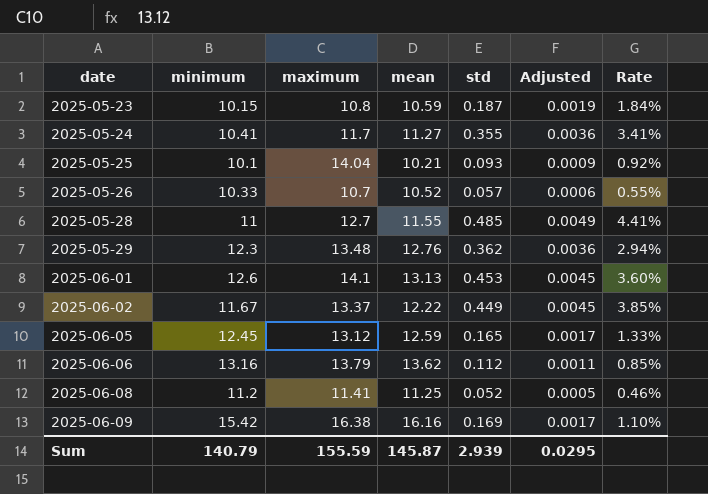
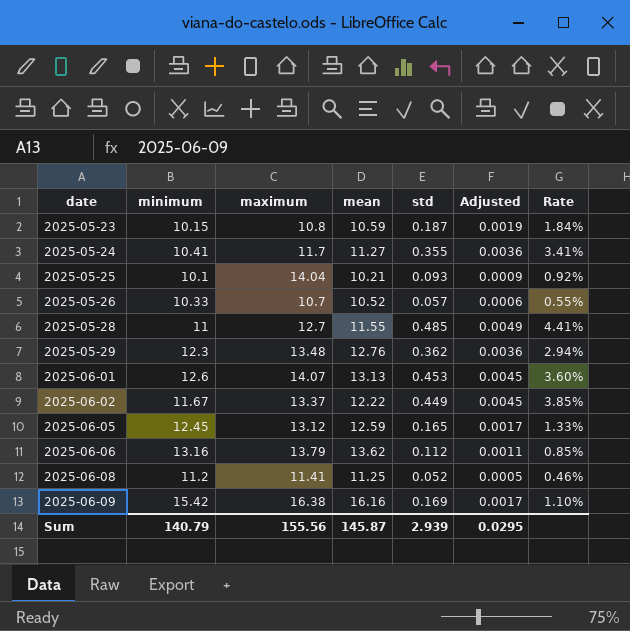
2025-06-01 | maximum: 14.1 -> 14.07
Sum | maximum: 155.59 -> 155.56

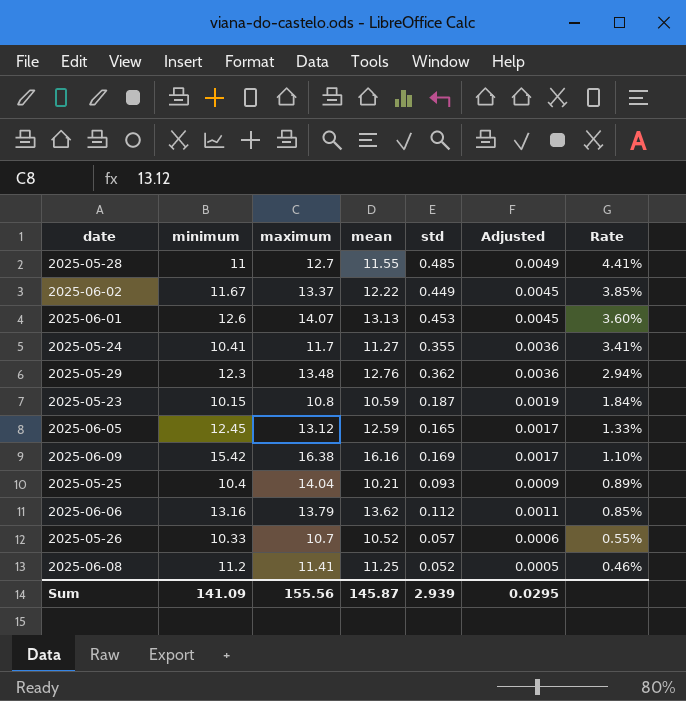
row order: date ascending -> Rate descending
2025-05-25 | minimum: 10.1 -> 10.4
2025-05-25 | Rate: 0.92% -> 0.89%
Sum | minimum: 140.79 -> 141.09

